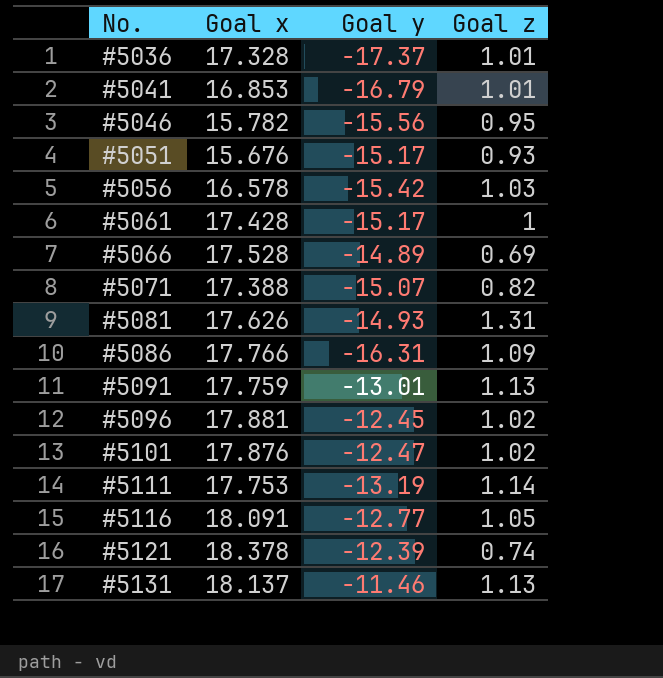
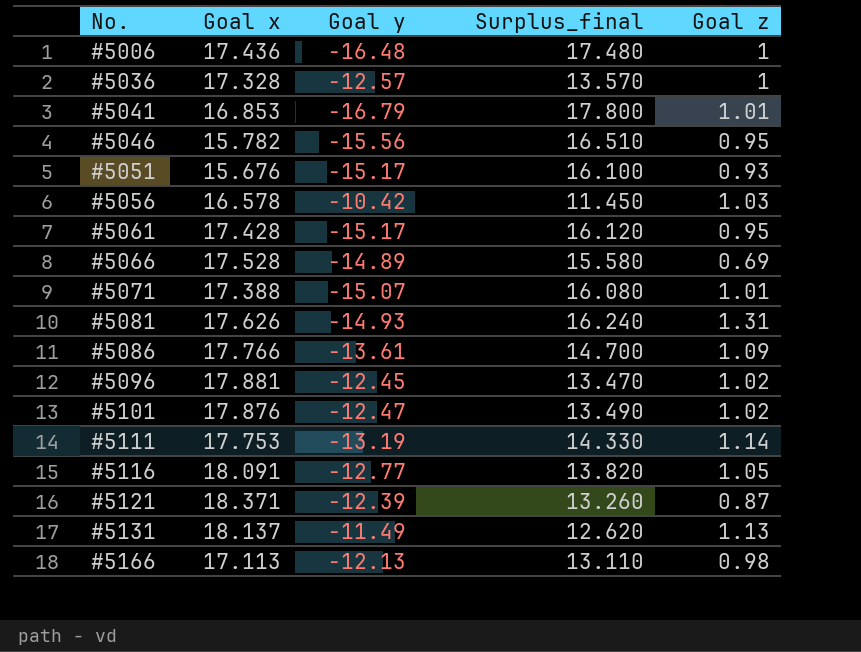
column Surplus_final | formula: none -> [Goal z] - [Goal y]
row #5091: 17.759 | -13.01 | 1.13 -> none
row #5006: none -> 17.436 | -16.48 | 17.480 | 1
#5036 | Goal y: -17.37 -> -12.57
#5036 | Goal z: 1.01 -> 1
#5056 | Goal y: -15.42 -> -10.42
#5061 | Goal z: 1 -> 0.95
#5071 | Goal z: 0.82 -> 1.01
#5086 | Goal y: -16.31 -> -13.61
#5121 | Goal x: 18.378 -> 18.371
#5121 | Goal z: 0.74 -> 0.87
#5131 | Goal y: -11.46 -> -11.49
row #5166: none -> 17.113 | -12.13 | 13.110 | 0.98

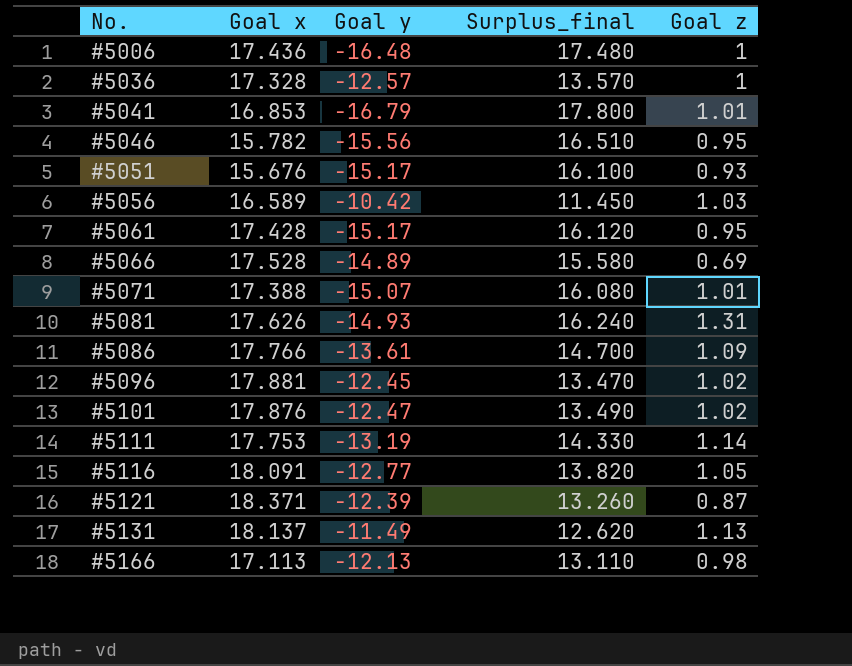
#5056 | Goal x: 16.578 -> 16.589

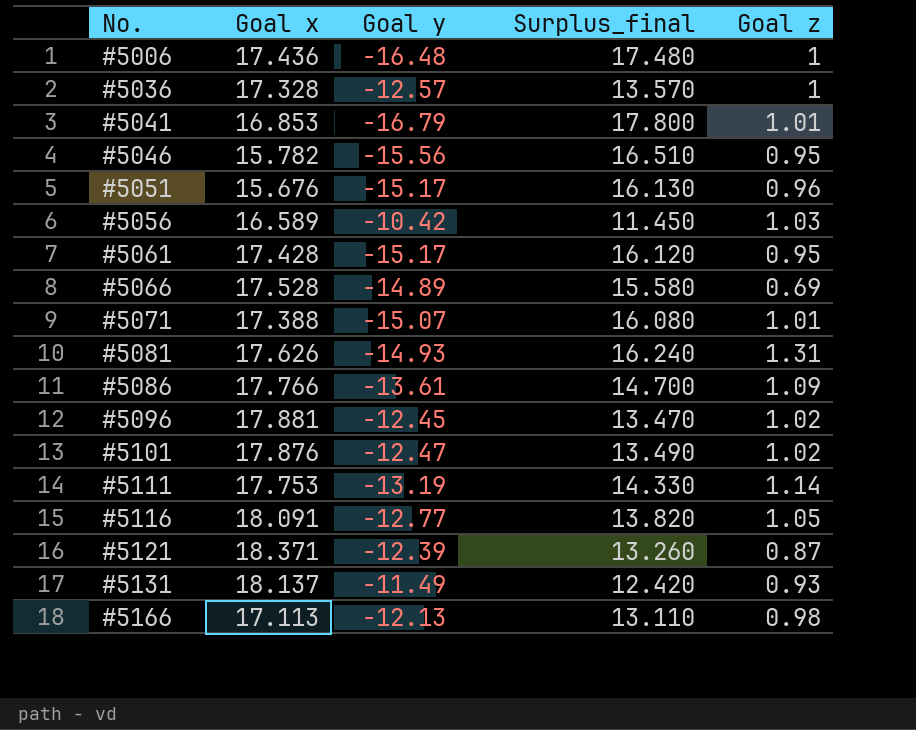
#5051 | Surplus_final: 16.100 -> 16.130
#5051 | Goal z: 0.93 -> 0.96
#5131 | Surplus_final: 12.620 -> 12.420
#5131 | Goal z: 1.13 -> 0.93

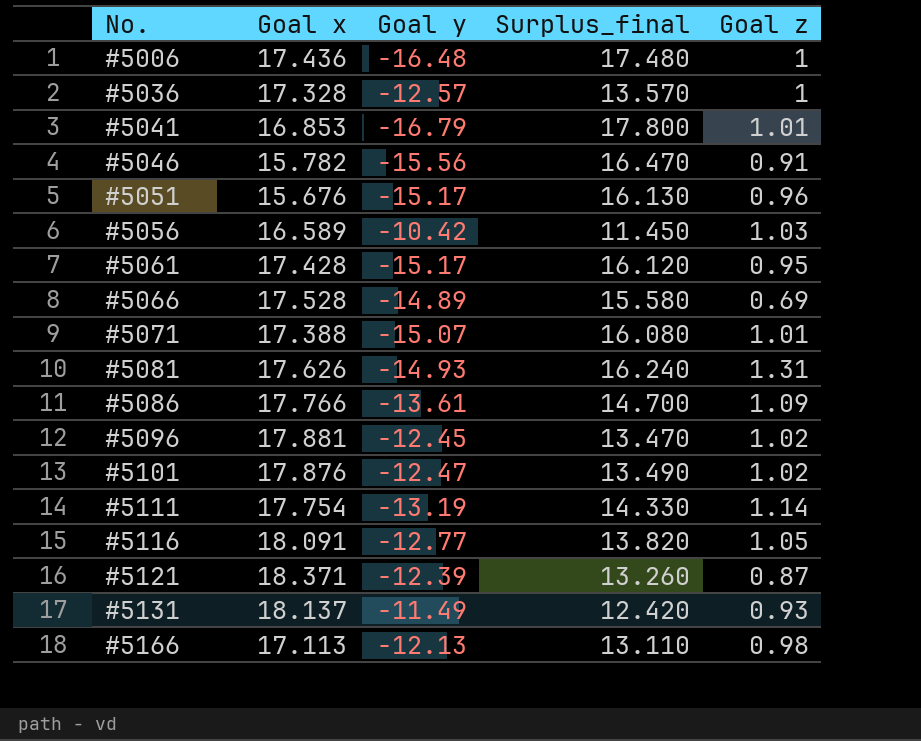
#5046 | Surplus_final: 16.510 -> 16.470
#5046 | Goal z: 0.95 -> 0.91
#5111 | Goal x: 17.753 -> 17.754

